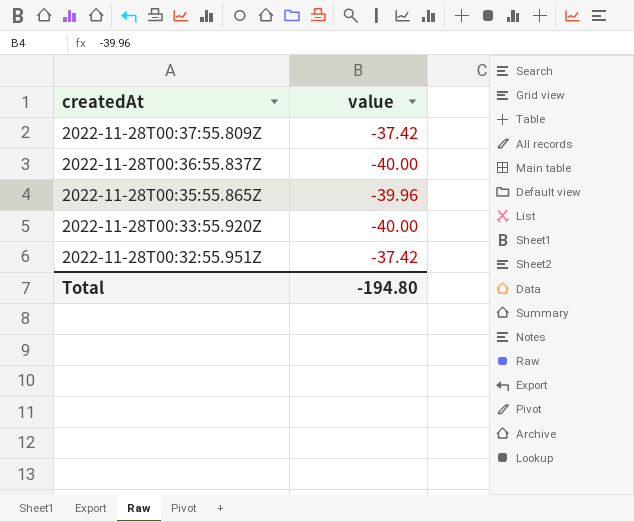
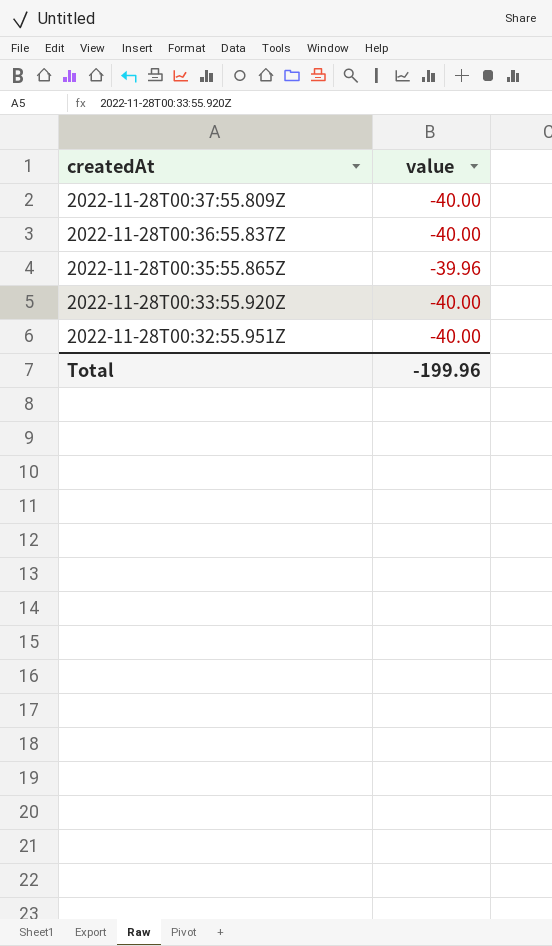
2022-11-28T00:37:55.809Z | value: -37.42 -> -40.00
2022-11-28T00:32:55.951Z | value: -37.42 -> -40.00
Total | value: -194.80 -> -199.96

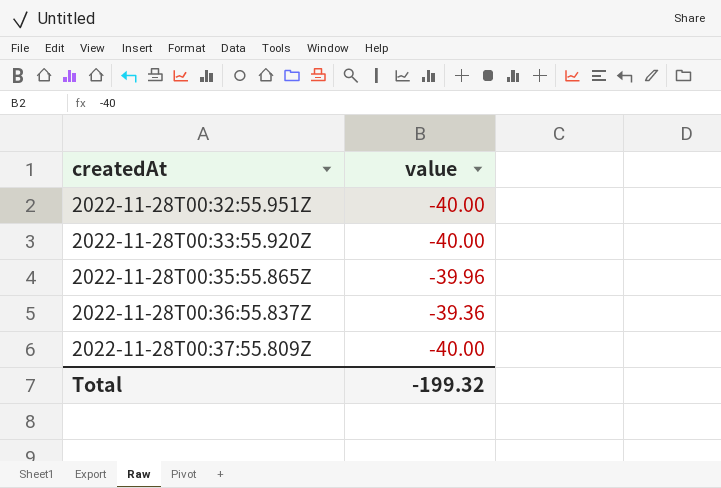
row order: createdAt descending -> createdAt ascending
2022-11-28T00:36:55.837Z | value: -40.00 -> -39.36
Total | value: -199.96 -> -199.32

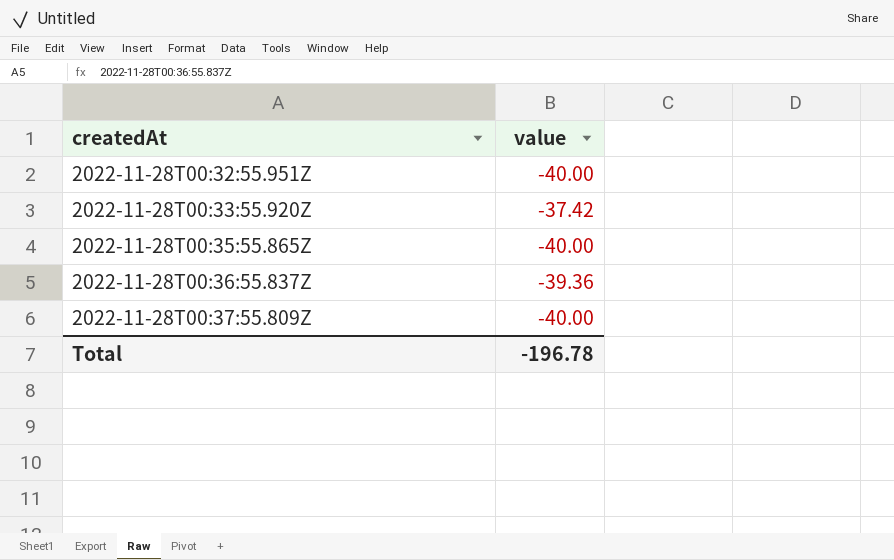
2022-11-28T00:33:55.920Z | value: -40.00 -> -37.42
2022-11-28T00:35:55.865Z | value: -39.96 -> -40.00
Total | value: -199.32 -> -196.78

